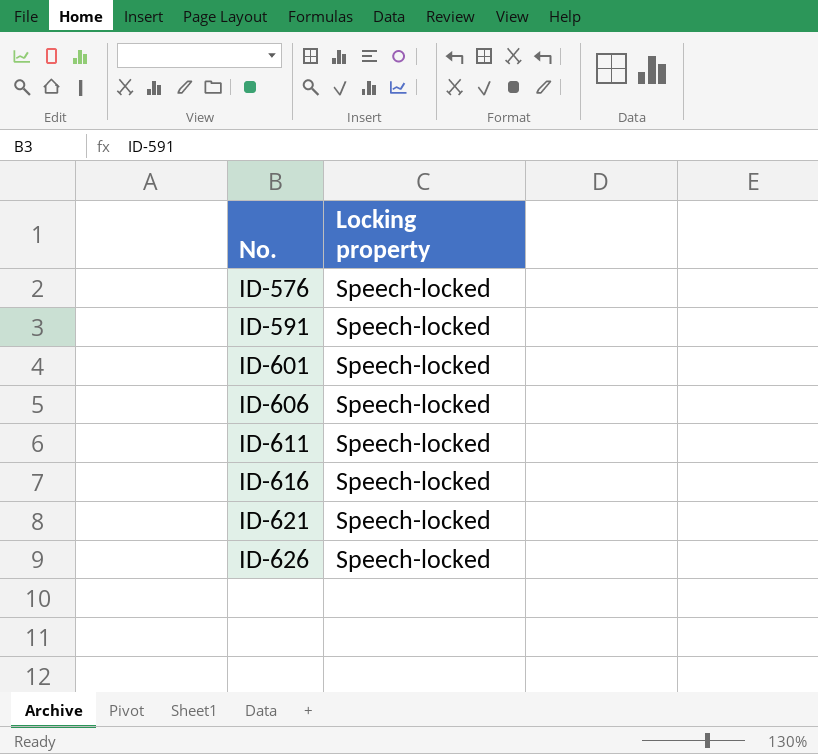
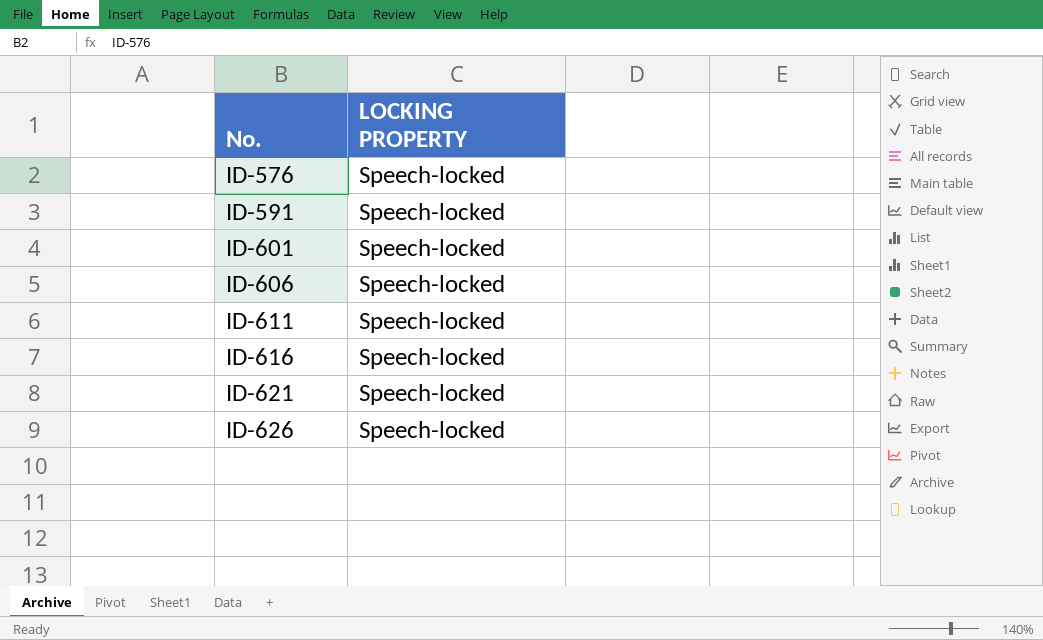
column name: Locking property -> LOCKING PROPERTY

